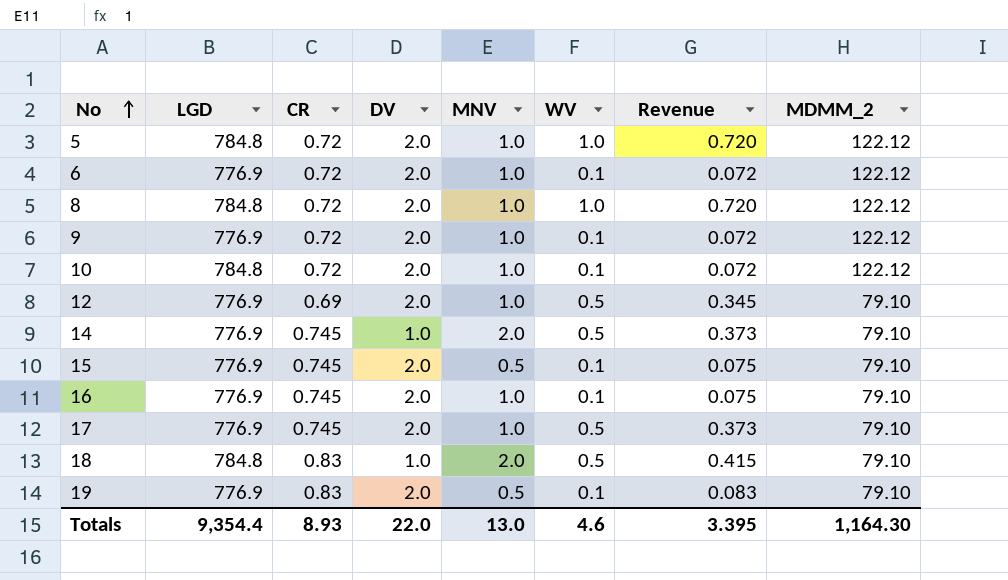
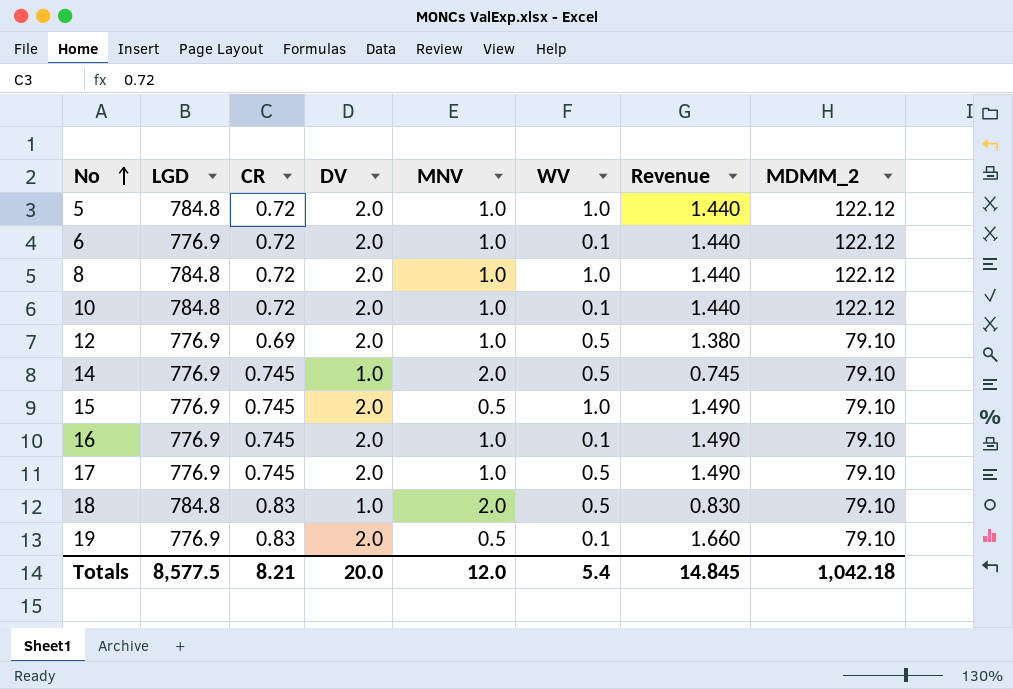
column Revenue | formula: [CR] * [WV] -> [CR] * [DV]
row 9: 776.9 | 0.72 | 2.0 | 1.0 | 0.1 | 0.072 | 122.12 -> none
15 | WV: 0.1 -> 1.0
Totals | LGD: 9,354.4 -> 8,577.5
Totals | CR: 8.93 -> 8.21
Totals | DV: 22.0 -> 20.0
Totals | MNV: 13.0 -> 12.0
Totals | WV: 4.6 -> 5.4
Totals | Revenue: 3.395 -> 14.845
Totals | MDMM_2: 1,164.30 -> 1,042.18

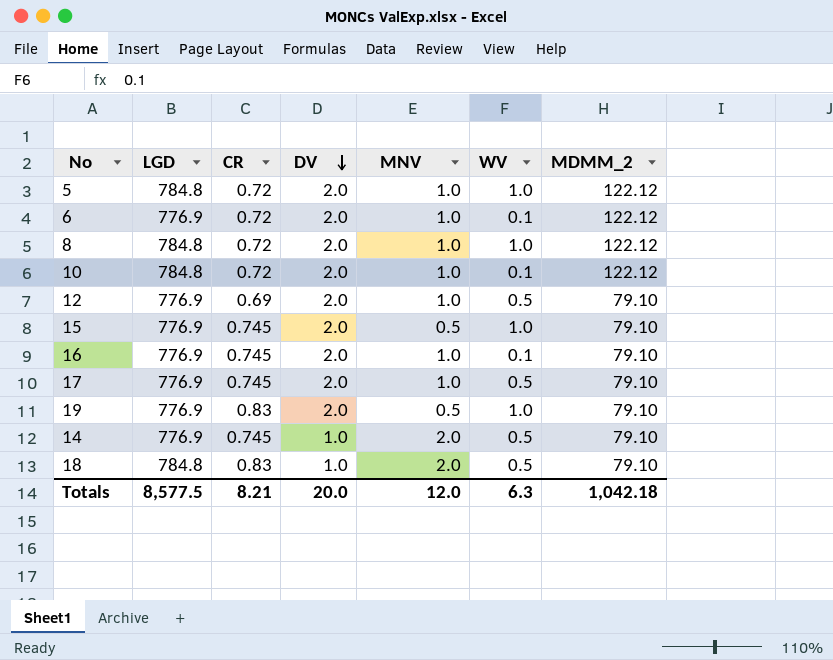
row order: No ascending -> DV descending
column Revenue | formula: [CR] * [DV] -> none
19 | WV: 0.1 -> 1.0
Totals | WV: 5.4 -> 6.3

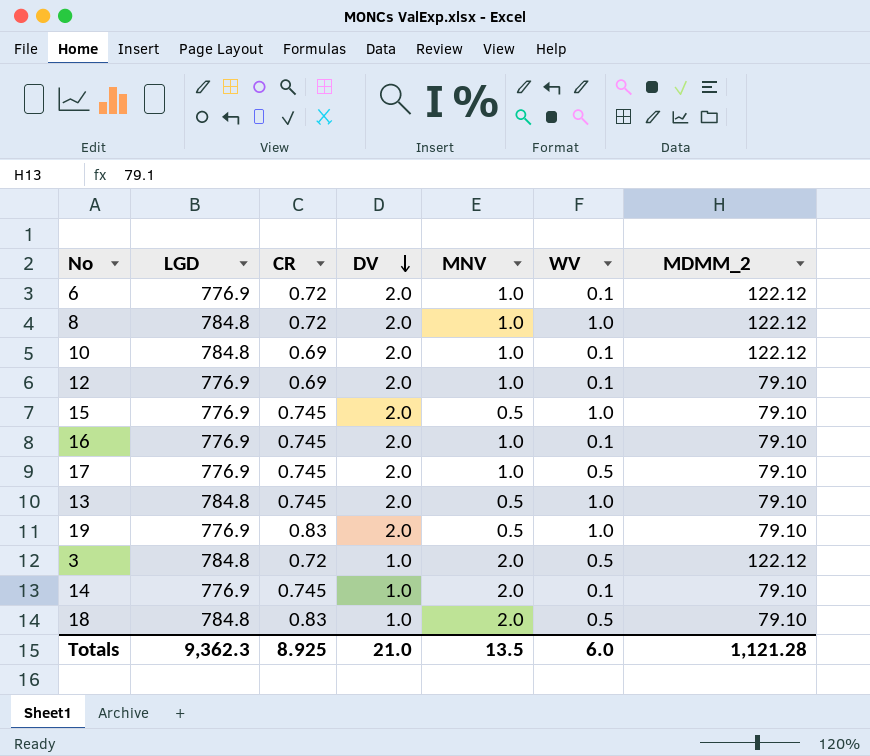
row 5: 784.8 | 0.72 | 2.0 | 1.0 | 1.0 | 122.12 -> none
10 | CR: 0.72 -> 0.69
12 | WV: 0.5 -> 0.1
row 13: none -> 784.8 | 0.745 | 2.0 | 0.5 | 1.0 | 79.10
row 3: none -> 784.8 | 0.72 | 1.0 | 2.0 | 0.5 | 122.12
14 | WV: 0.5 -> 0.1
Totals | LGD: 8,577.5 -> 9,362.3
Totals | CR: 8.21 -> 8.925
Totals | DV: 20.0 -> 21.0
Totals | MNV: 12.0 -> 13.5
Totals | WV: 6.3 -> 6.0
Totals | MDMM_2: 1,042.18 -> 1,121.28

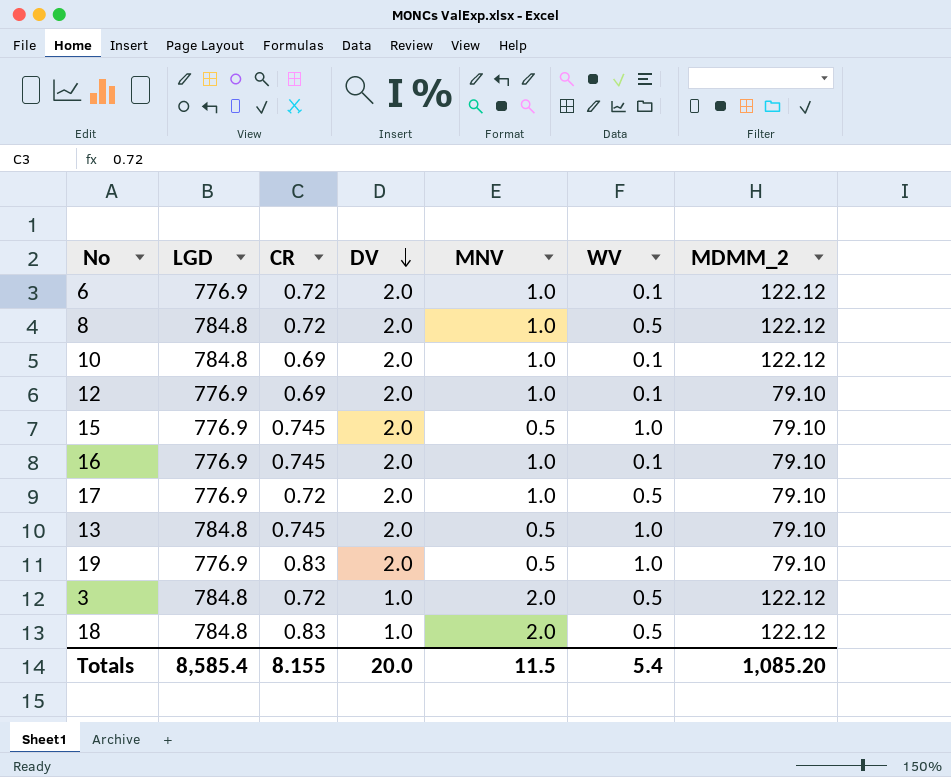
row 14: 776.9 | 0.745 | 1.0 | 2.0 | 0.1 | 79.10 -> none
8 | WV: 1.0 -> 0.5
17 | CR: 0.745 -> 0.72
18 | MDMM_2: 79.10 -> 122.12
Totals | LGD: 9,362.3 -> 8,585.4
Totals | CR: 8.925 -> 8.155
Totals | DV: 21.0 -> 20.0
Totals | MNV: 13.5 -> 11.5
Totals | WV: 6.0 -> 5.4
Totals | MDMM_2: 1,121.28 -> 1,085.20

